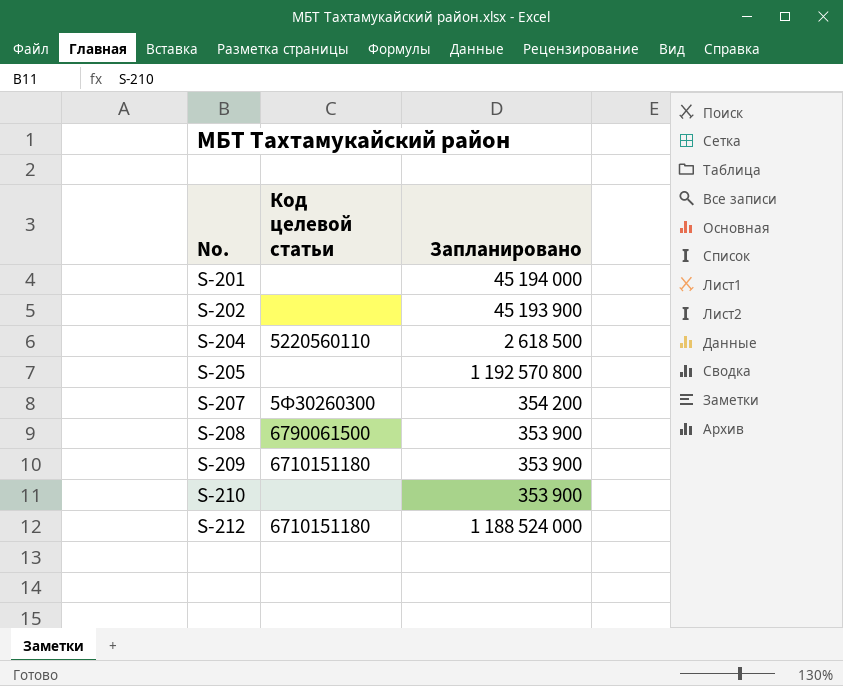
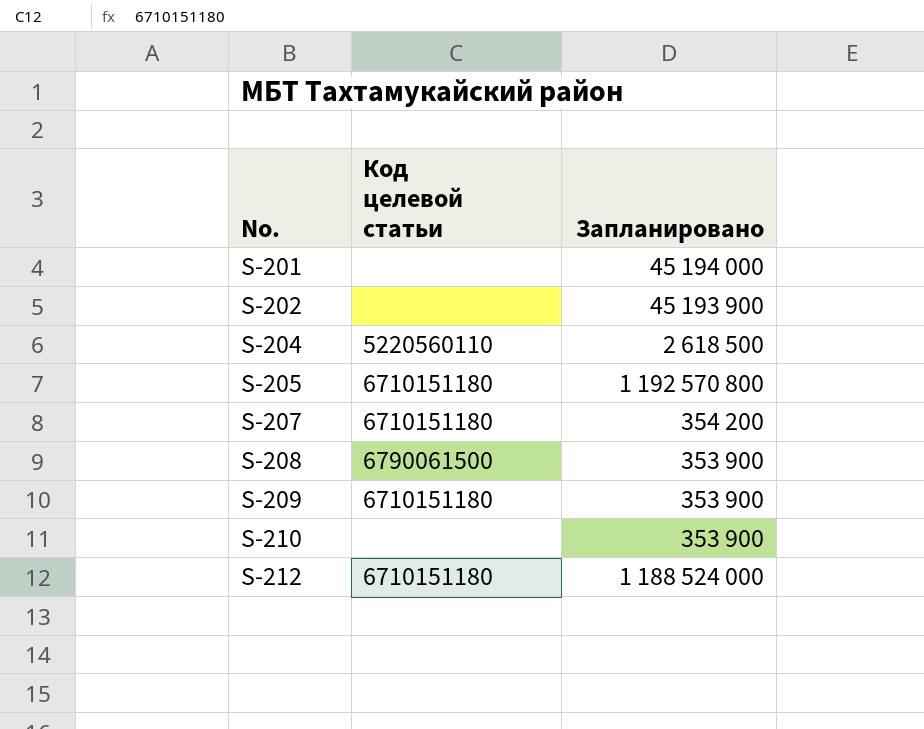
S-205 | Код целевой статьи: none -> 6710151180
S-207 | Код целевой статьи: 5Ф30260300 -> 6710151180

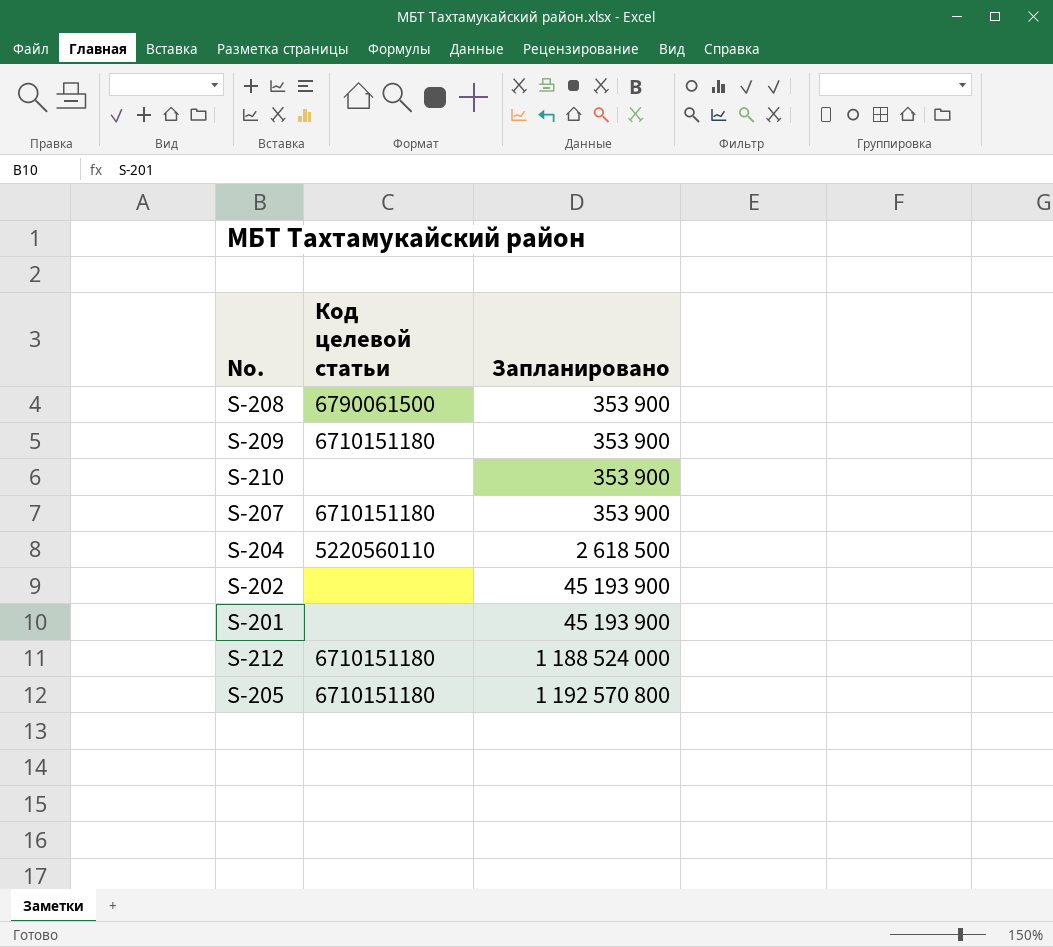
row order: No. ascending -> Запланировано ascending
S-207 | Запланировано: 354 200 -> 353 900
S-201 | Запланировано: 45 194 000 -> 45 193 900

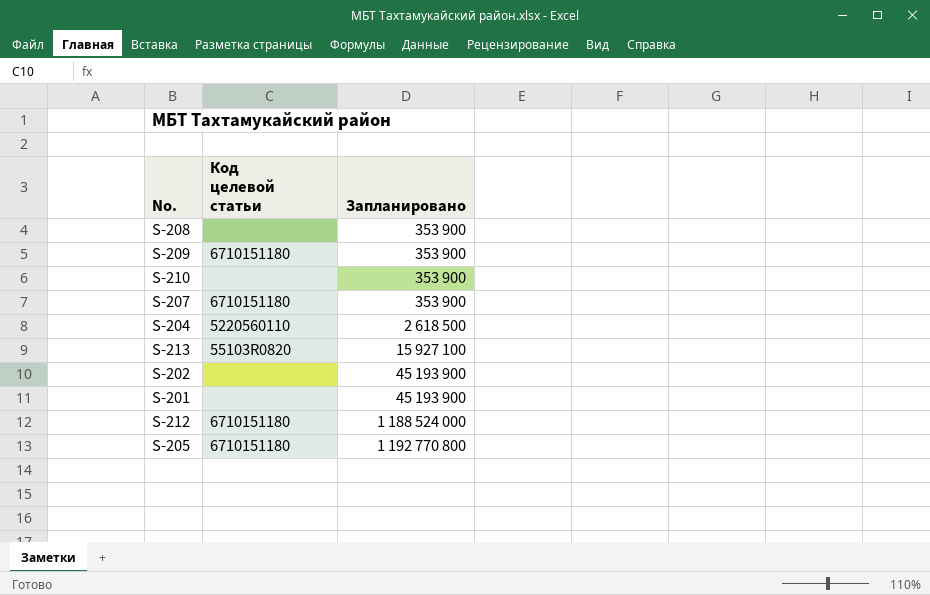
S-208 | Код целевой статьи: 6790061500 -> none
row S-213: none -> 55103R0820 | 15 927 100
S-205 | Запланировано: 1 192 570 800 -> 1 192 770 800

